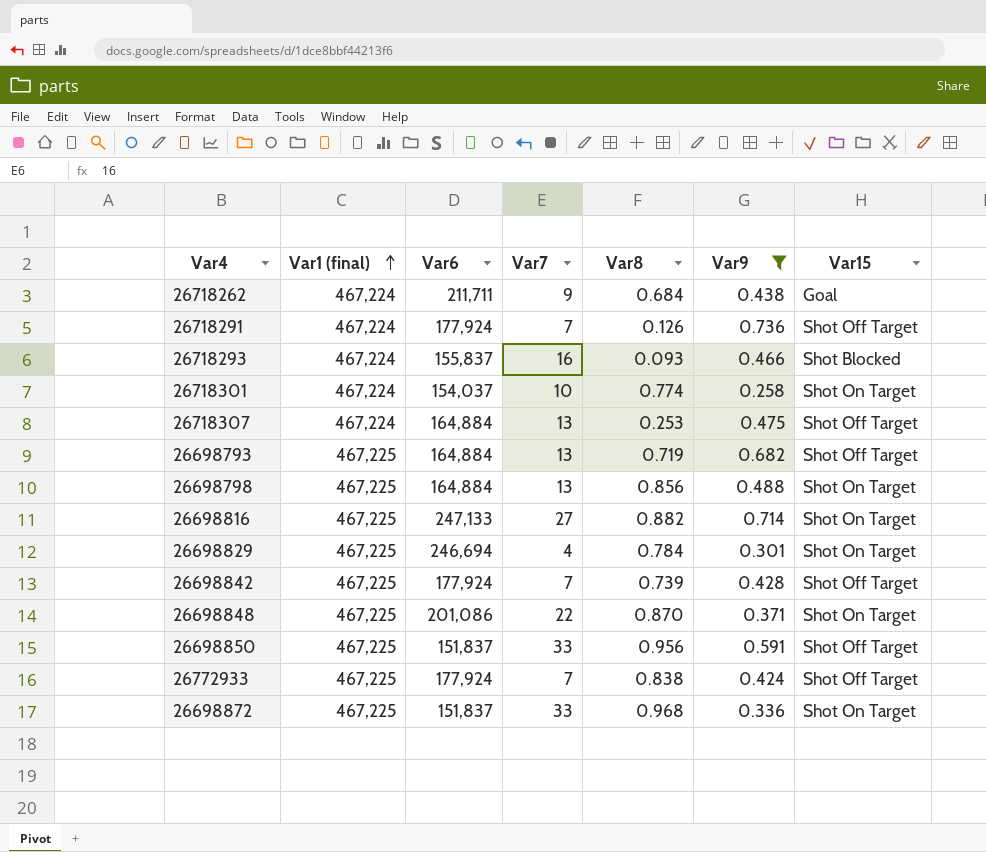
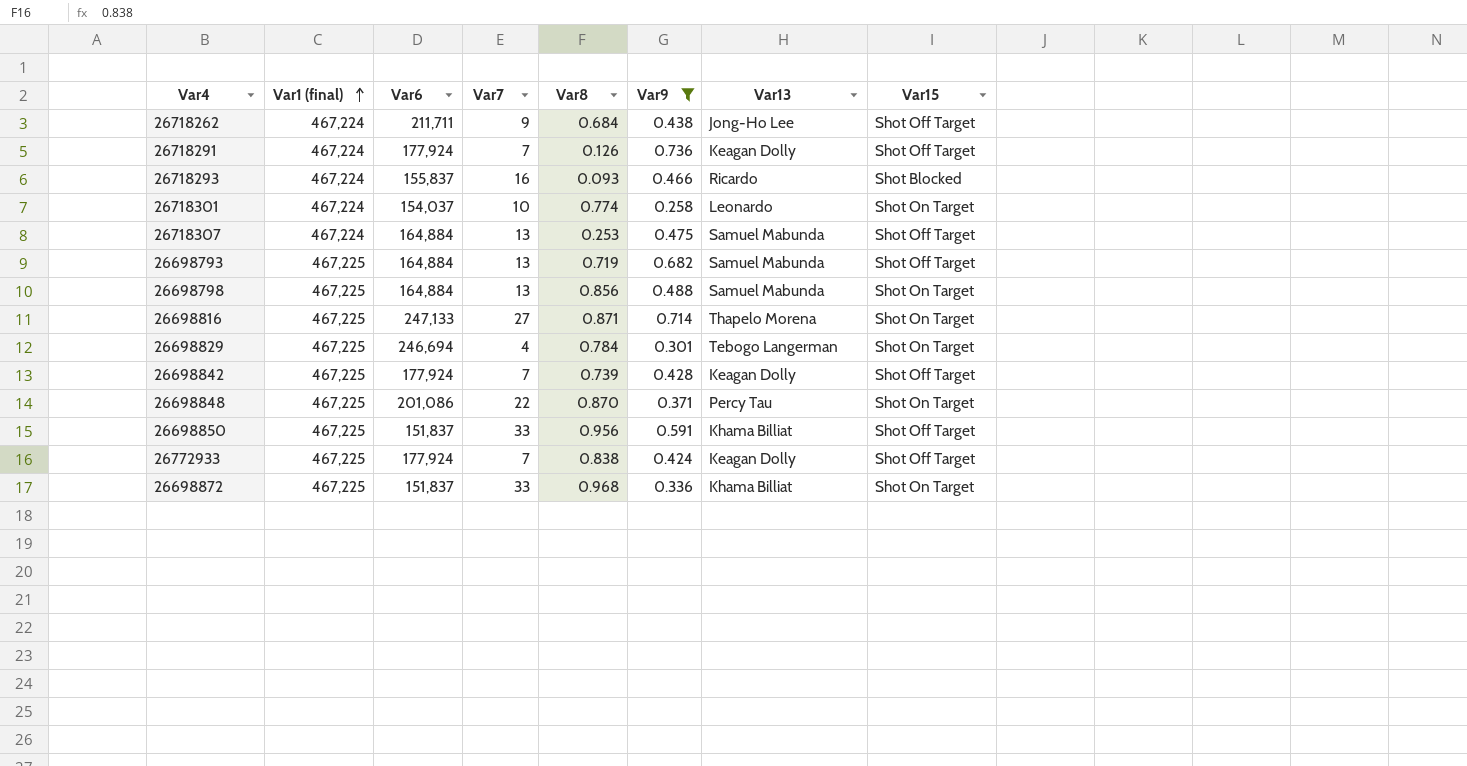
column Var13 | position: none -> 7
26718262 | Var15: Goal -> Shot Off Target
26698816 | Var8: 0.882 -> 0.871

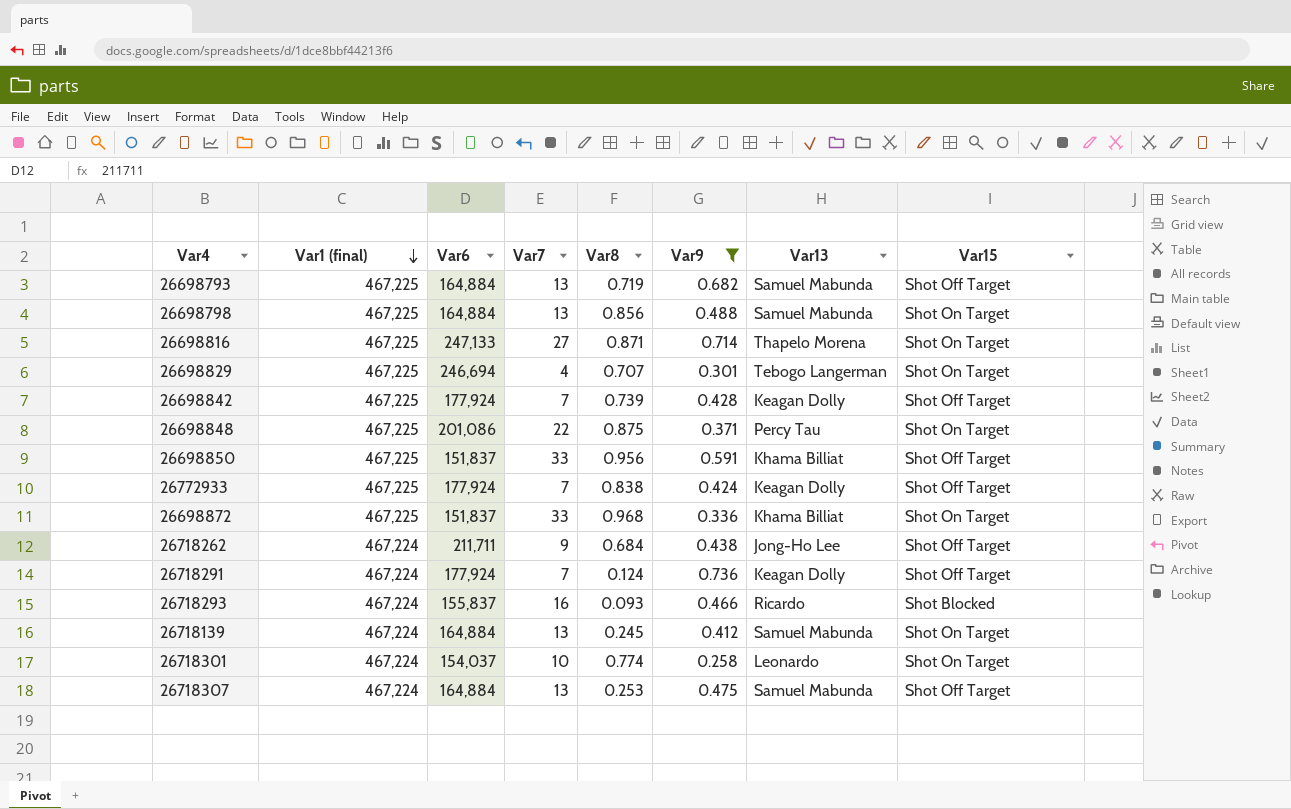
row order: Var1 (final) ascending -> Var1 (final) descending
26698829 | Var8: 0.784 -> 0.707
26698848 | Var8: 0.870 -> 0.875
26718291 | Var8: 0.126 -> 0.124
row 26718139: none -> 467,224 | 164,884 | 13 | 0.245 | 0.412 | Samuel Mabunda | Shot On Target

